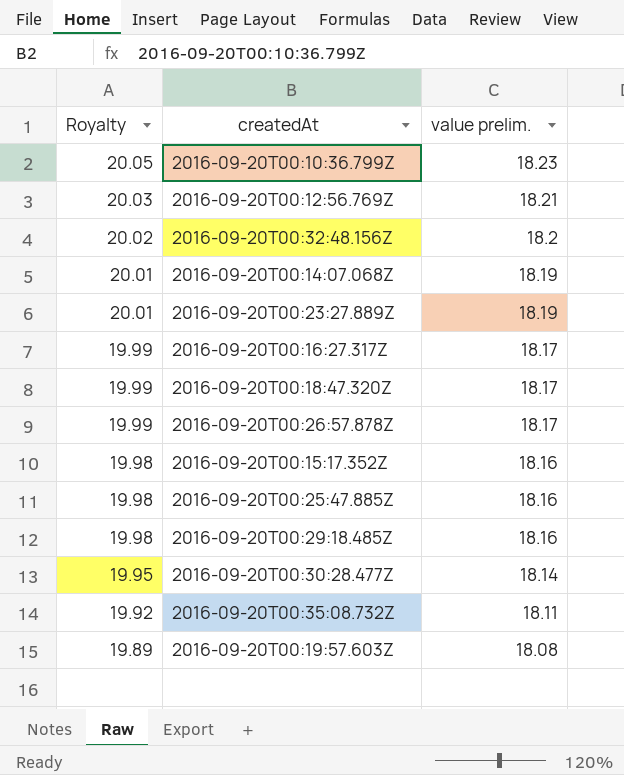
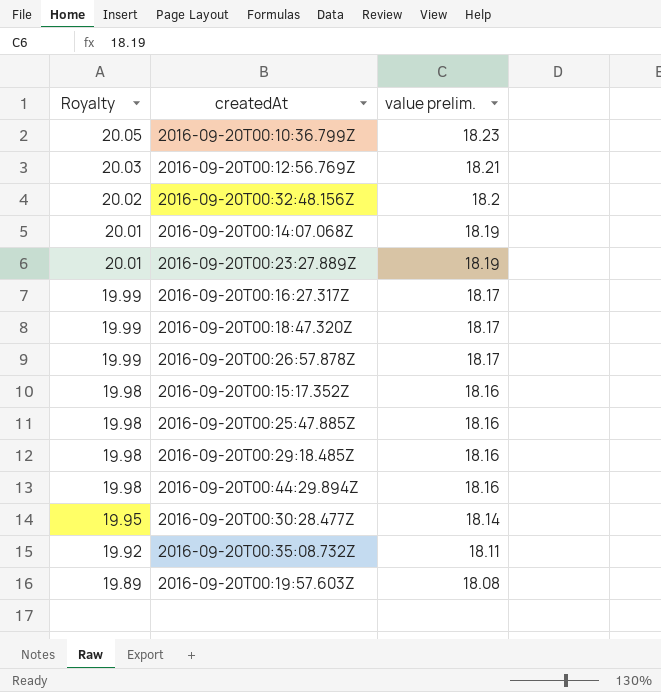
row 2016-09-20T00:44:29.894Z: none -> 19.98 | 18.16

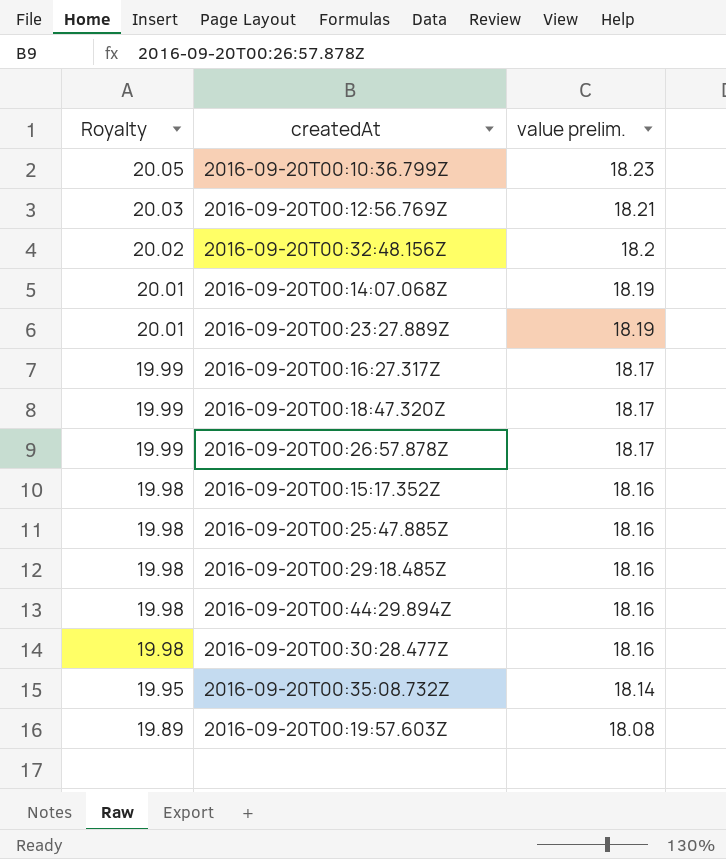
2016-09-20T00:30:28.477Z | Royalty: 19.95 -> 19.98
2016-09-20T00:30:28.477Z | value prelim.: 18.14 -> 18.16
2016-09-20T00:35:08.732Z | Royalty: 19.92 -> 19.95
2016-09-20T00:35:08.732Z | value prelim.: 18.11 -> 18.14

